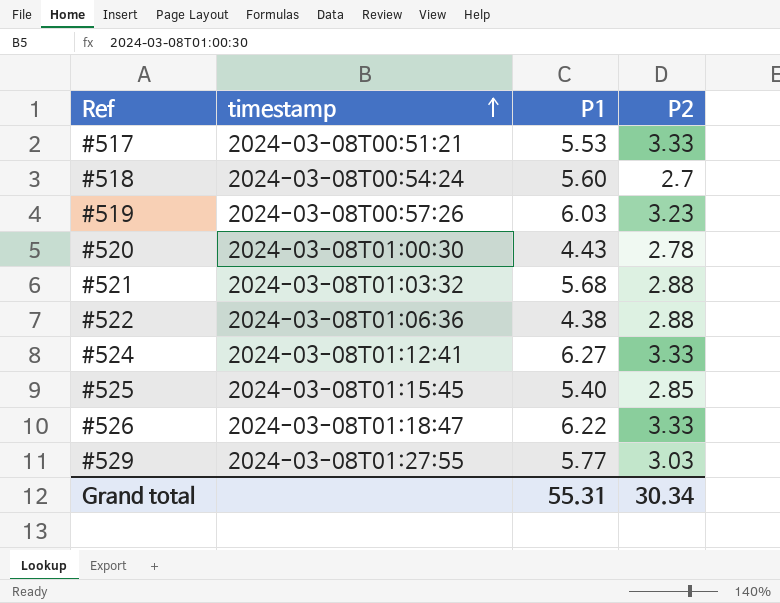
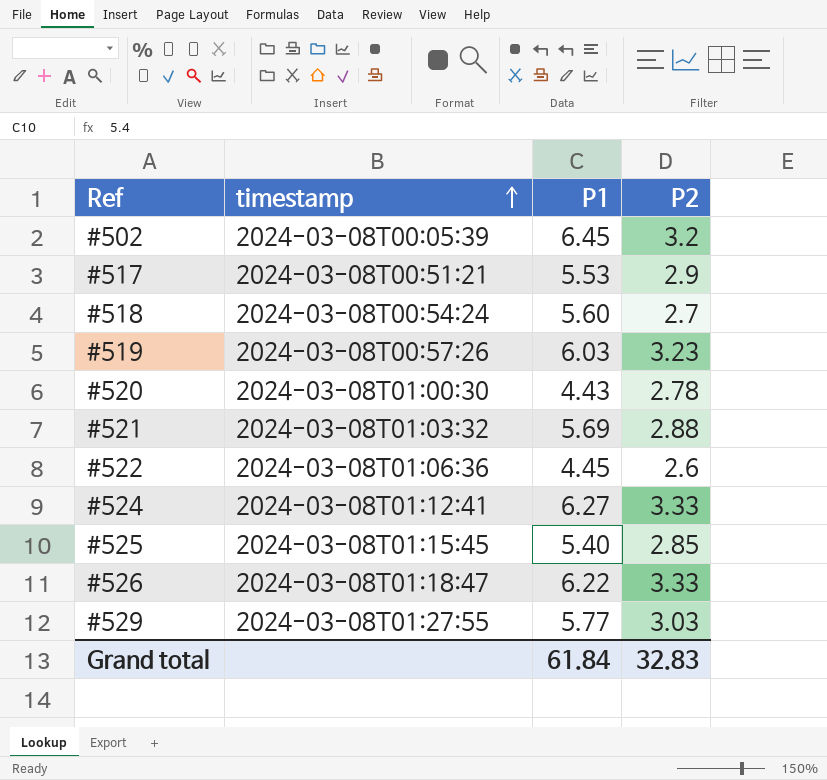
row #502: none -> 2024-03-08T00:05:39 | 6.45 | 3.2
#517 | P2: 3.33 -> 2.9
#521 | P1: 5.68 -> 5.69
#522 | P1: 4.38 -> 4.45
#522 | P2: 2.88 -> 2.6
Grand total | P1: 55.31 -> 61.84
Grand total | P2: 30.34 -> 32.83

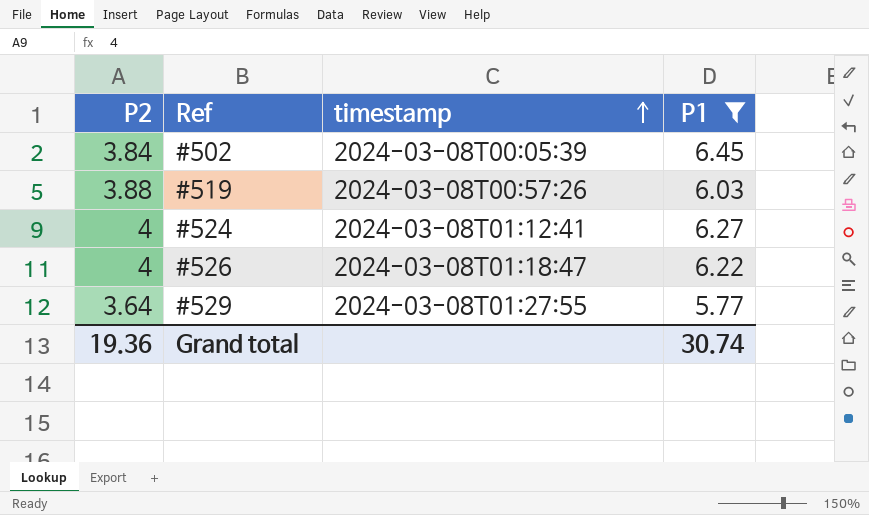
filter: none -> P1 >= 5.77
column P2 | position: 4 -> 1
#502 | P2: 3.2 -> 3.84
#519 | P2: 3.23 -> 3.88
#524 | P2: 3.33 -> 4
#526 | P2: 3.33 -> 4
#529 | P2: 3.03 -> 3.64
Grand total | P2: 32.83 -> 19.36
Grand total | P1: 61.84 -> 30.74

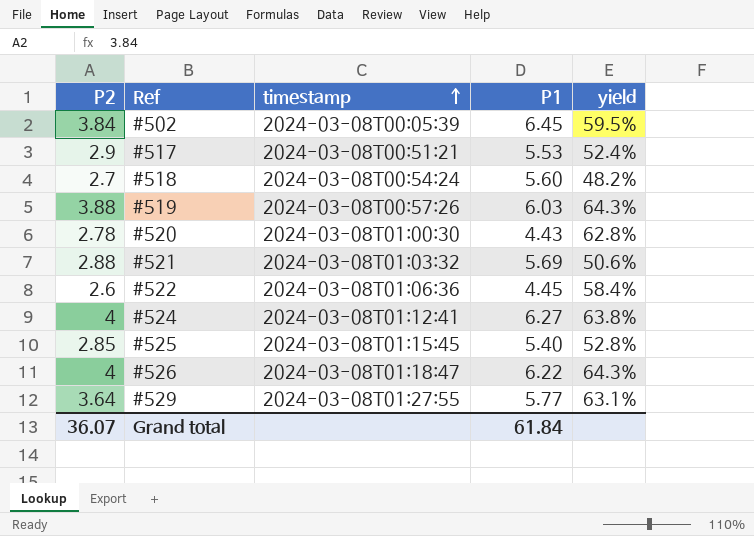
filter: P1 >= 5.77 -> none
column yield | formula: none -> [P2] / [P1]
Grand total | P2: 19.36 -> 36.07
Grand total | P1: 30.74 -> 61.84

